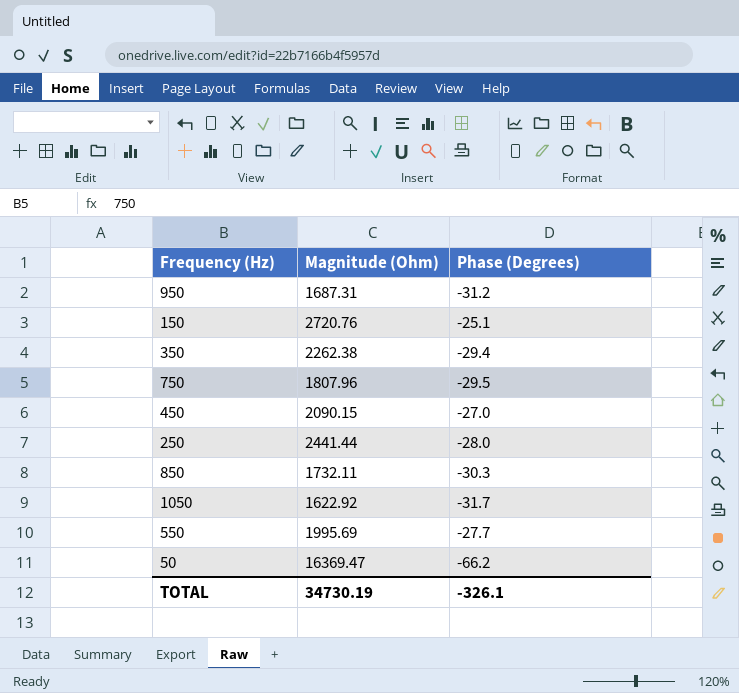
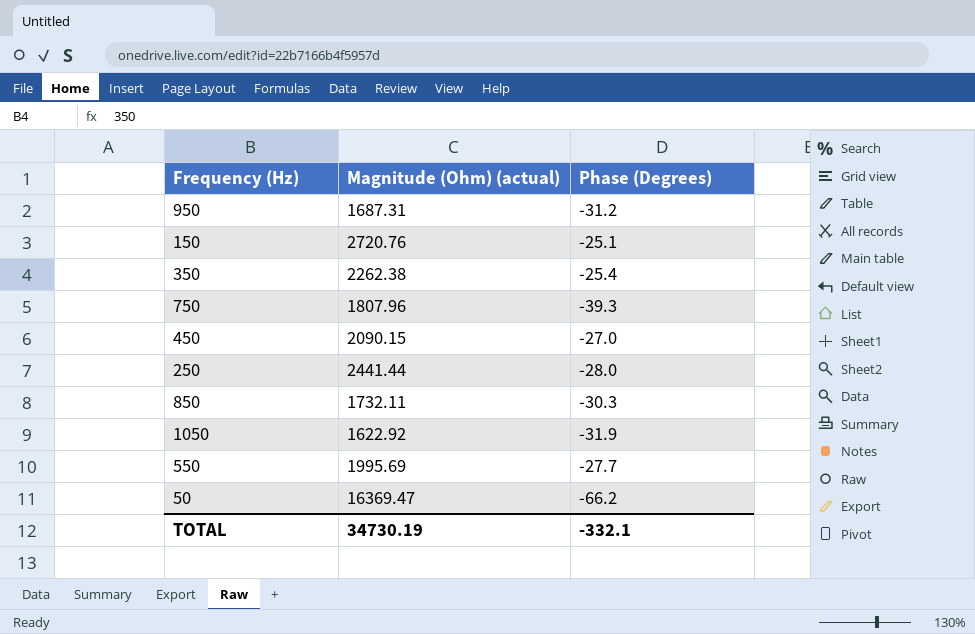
column name: Magnitude (Ohm) -> Magnitude (Ohm) (actual)
350 | Phase (Degrees): -29.4 -> -25.4
750 | Phase (Degrees): -29.5 -> -39.3
1050 | Phase (Degrees): -31.7 -> -31.9
TOTAL | Phase (Degrees): -326.1 -> -332.1

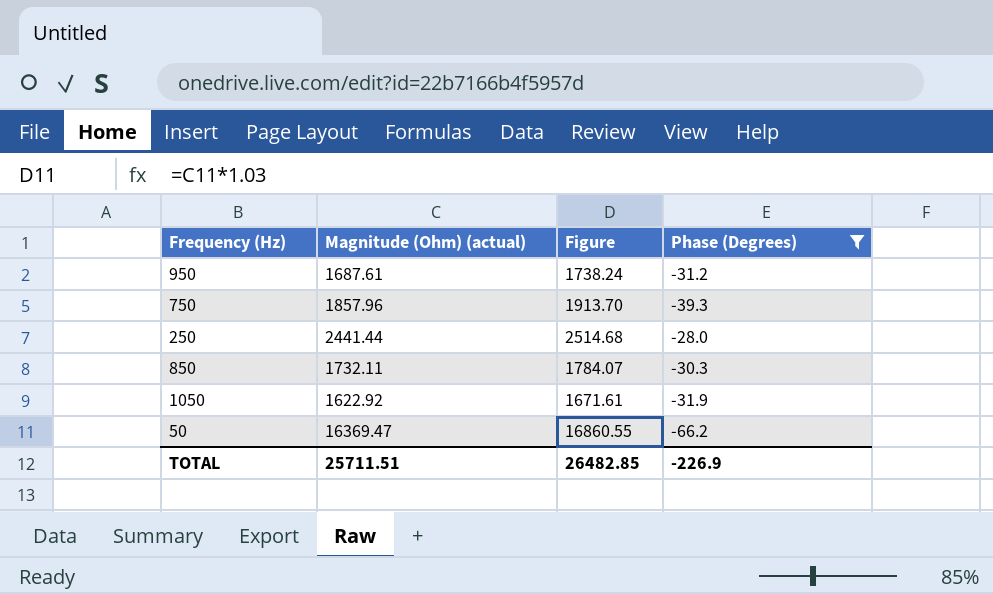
filter: none -> Phase (Degrees) <= -28.0
column Figure | formula: none -> [Magnitude (Ohm) (actual)] * 1.03
950 | Magnitude (Ohm) (actual): 1687.31 -> 1687.61
750 | Magnitude (Ohm) (actual): 1807.96 -> 1857.96
TOTAL | Magnitude (Ohm) (actual): 34730.19 -> 25711.51
TOTAL | Phase (Degrees): -332.1 -> -226.9

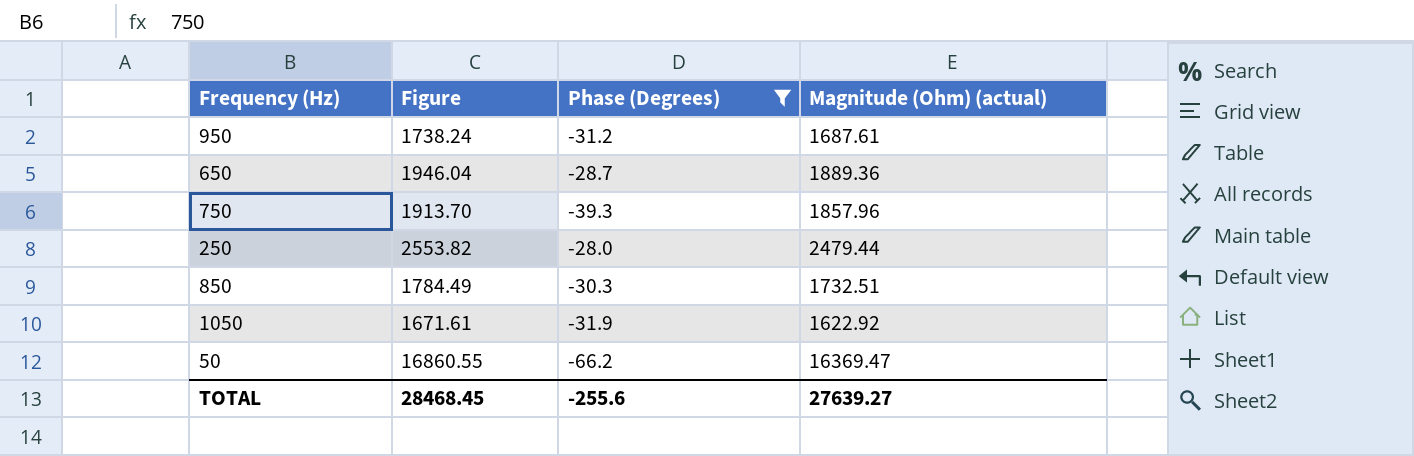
column Magnitude (Ohm) (actual) | position: 2 -> 4
row 650: none -> 1946.04 | -28.7 | 1889.36
250 | Figure: 2514.68 -> 2553.82
250 | Magnitude (Ohm) (actual): 2441.44 -> 2479.44
850 | Figure: 1784.07 -> 1784.49
850 | Magnitude (Ohm) (actual): 1732.11 -> 1732.51
TOTAL | Figure: 26482.85 -> 28468.45
TOTAL | Phase (Degrees): -226.9 -> -255.6
TOTAL | Magnitude (Ohm) (actual): 25711.51 -> 27639.27

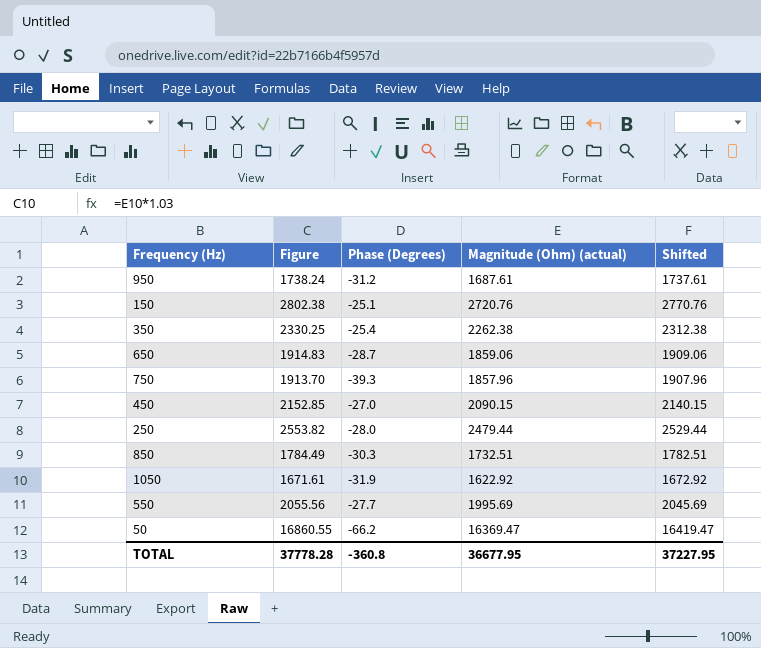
filter: Phase (Degrees) <= -28.0 -> none
column Shifted | formula: none -> [Magnitude (Ohm) (actual)] + 50
650 | Figure: 1946.04 -> 1914.83
650 | Magnitude (Ohm) (actual): 1889.36 -> 1859.06
TOTAL | Figure: 28468.45 -> 37778.28
TOTAL | Phase (Degrees): -255.6 -> -360.8
TOTAL | Magnitude (Ohm) (actual): 27639.27 -> 36677.95

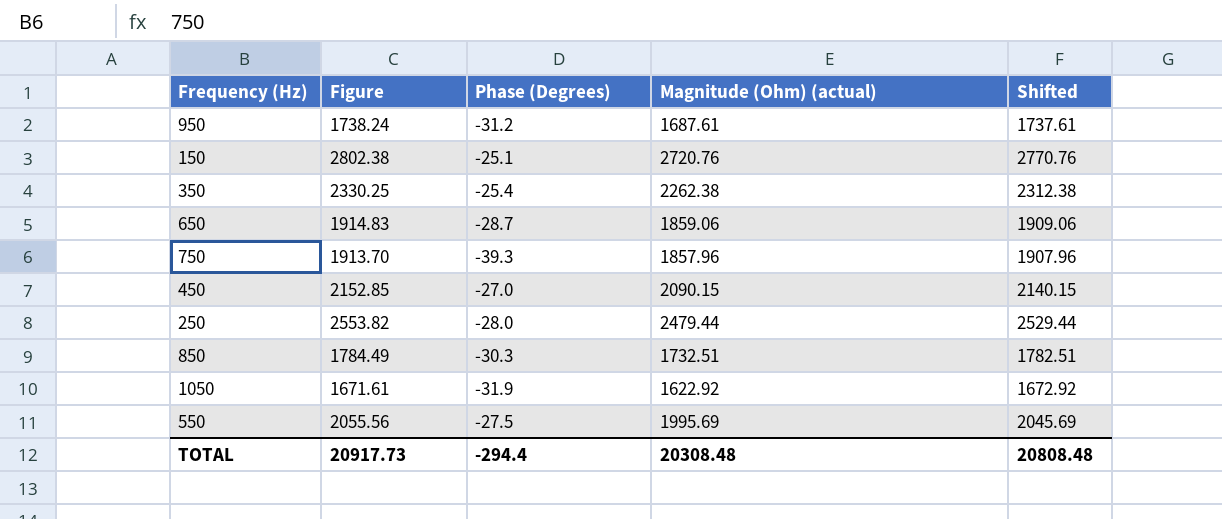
row 50: 16860.55 | -66.2 | 16369.47 | 16419.47 -> none
550 | Phase (Degrees): -27.7 -> -27.5
TOTAL | Figure: 37778.28 -> 20917.73
TOTAL | Phase (Degrees): -360.8 -> -294.4
TOTAL | Magnitude (Ohm) (actual): 36677.95 -> 20308.48
TOTAL | Shifted: 37227.95 -> 20808.48

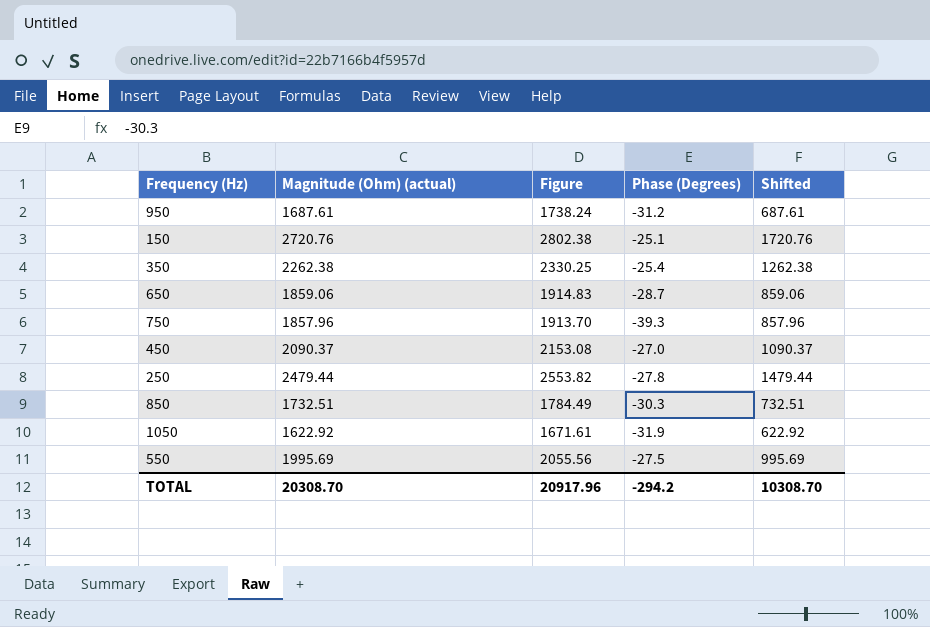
column Magnitude (Ohm) (actual) | position: 4 -> 2
column Shifted | formula: [Magnitude (Ohm) (actual)] + 50 -> [Magnitude (Ohm) (actual)] - 1000
450 | Magnitude (Ohm) (actual): 2090.15 -> 2090.37
450 | Figure: 2152.85 -> 2153.08
250 | Phase (Degrees): -28.0 -> -27.8
TOTAL | Magnitude (Ohm) (actual): 20308.48 -> 20308.70
TOTAL | Figure: 20917.73 -> 20917.96
TOTAL | Phase (Degrees): -294.4 -> -294.2
TOTAL | Shifted: 20808.48 -> 10308.70

